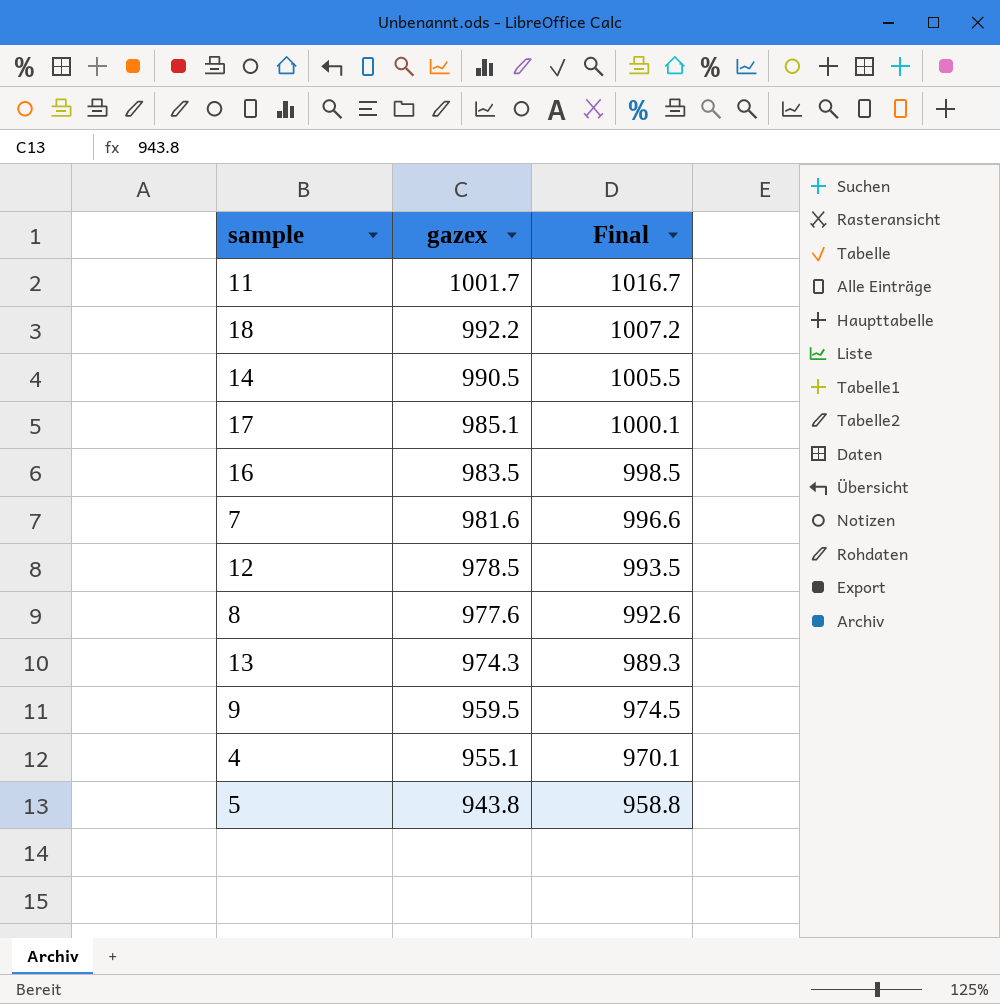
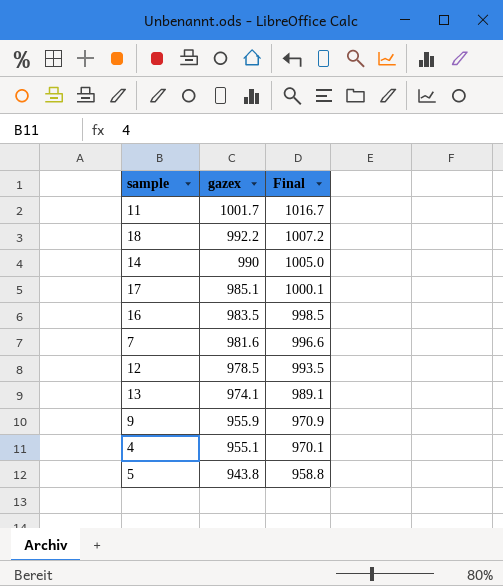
row 8: 977.6 | 992.6 -> none
14 | gazex: 990.5 -> 990
14 | Final: 1005.5 -> 1005.0
13 | gazex: 974.3 -> 974.1
13 | Final: 989.3 -> 989.1
9 | gazex: 959.5 -> 955.9
9 | Final: 974.5 -> 970.9

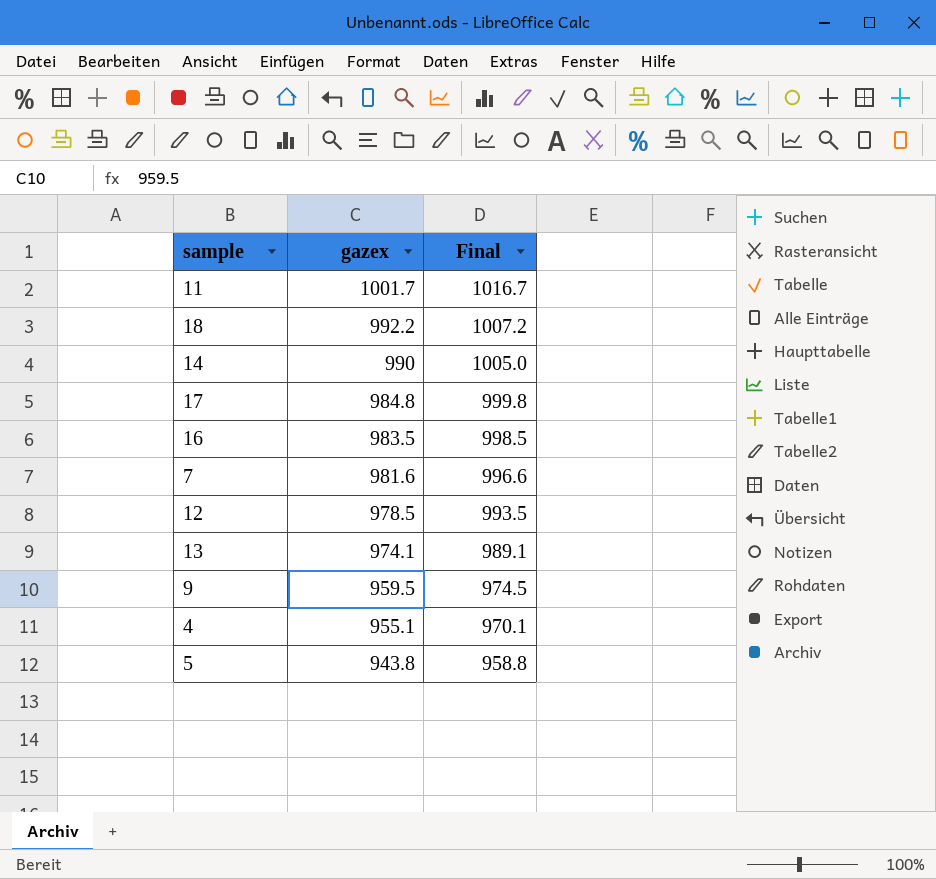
17 | gazex: 985.1 -> 984.8
17 | Final: 1000.1 -> 999.8
9 | gazex: 955.9 -> 959.5
9 | Final: 970.9 -> 974.5

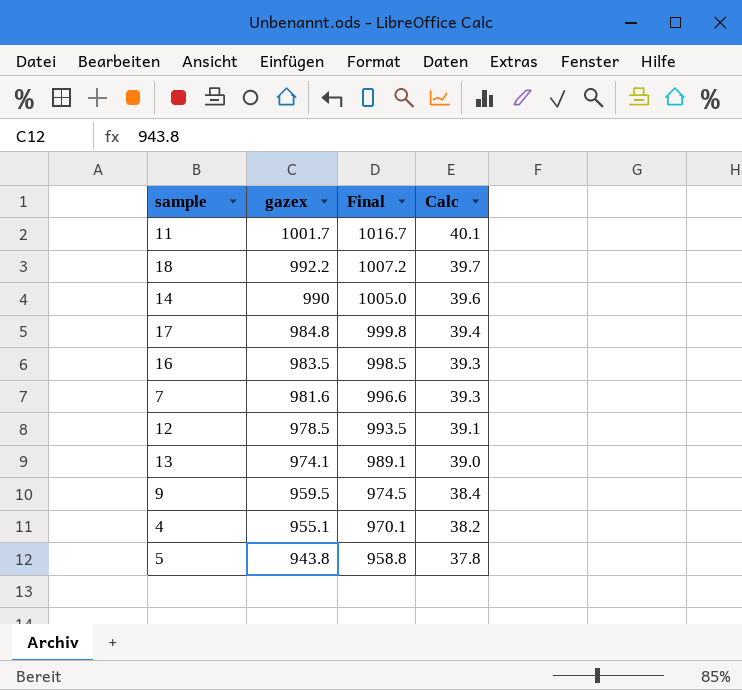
column Calc | formula: none -> [gazex] * 0.04

